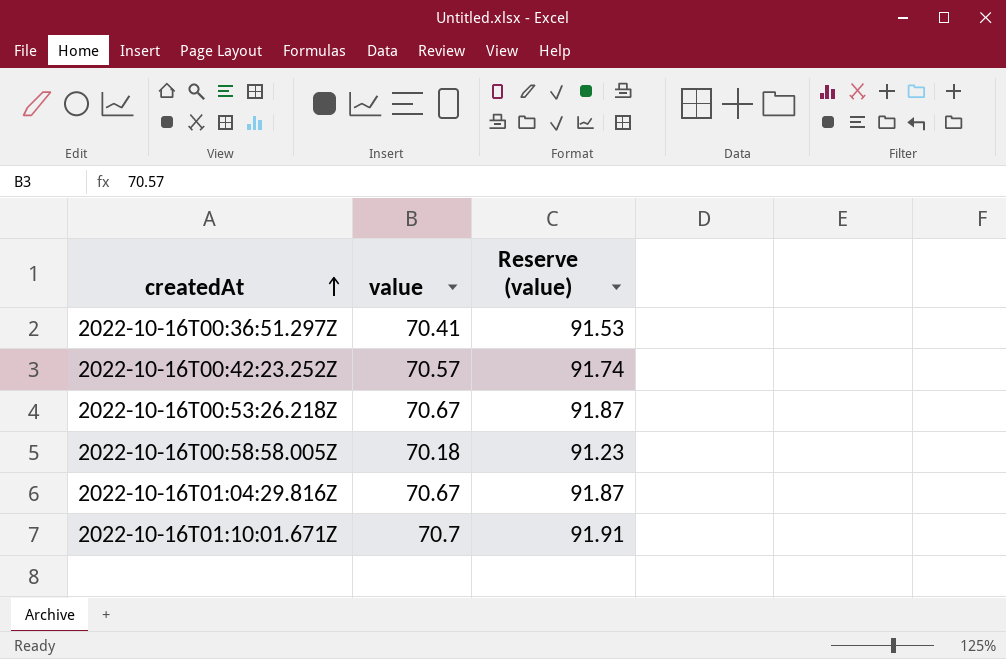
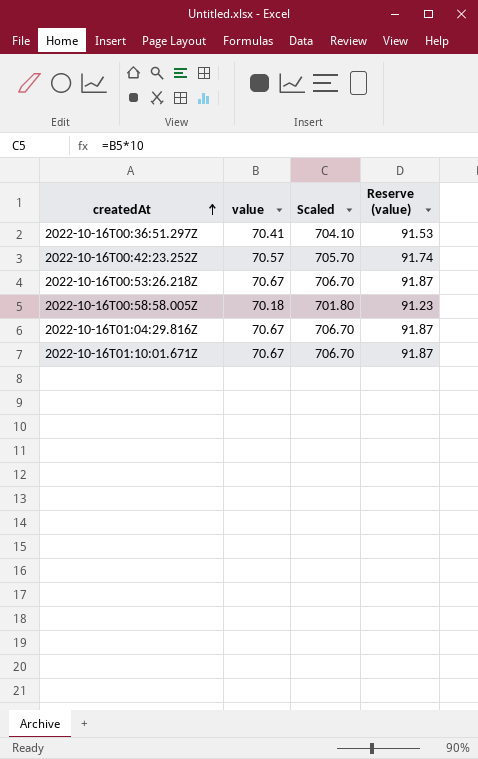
column Scaled | formula: none -> [value] * 10
2022-10-16T01:10:01.671Z | value: 70.7 -> 70.67
2022-10-16T01:10:01.671Z | Reserve (value): 91.91 -> 91.87

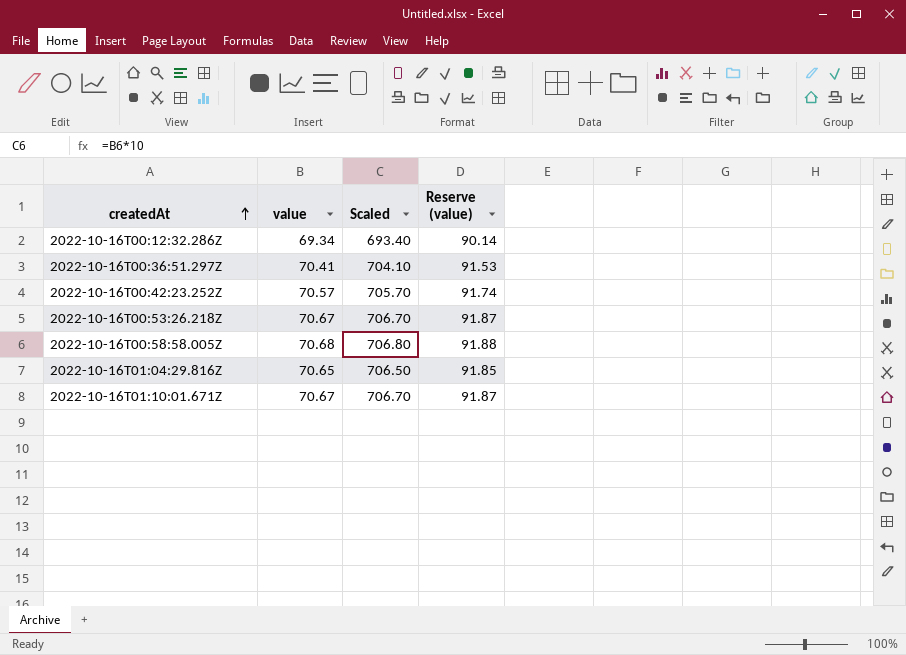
row 2022-10-16T00:12:32.286Z: none -> 69.34 | 693.40 | 90.14
2022-10-16T00:58:58.005Z | value: 70.18 -> 70.68
2022-10-16T00:58:58.005Z | Scaled: 701.80 -> 706.80
2022-10-16T00:58:58.005Z | Reserve (value): 91.23 -> 91.88
2022-10-16T01:04:29.816Z | value: 70.67 -> 70.65
2022-10-16T01:04:29.816Z | Scaled: 706.70 -> 706.50
2022-10-16T01:04:29.816Z | Reserve (value): 91.87 -> 91.85

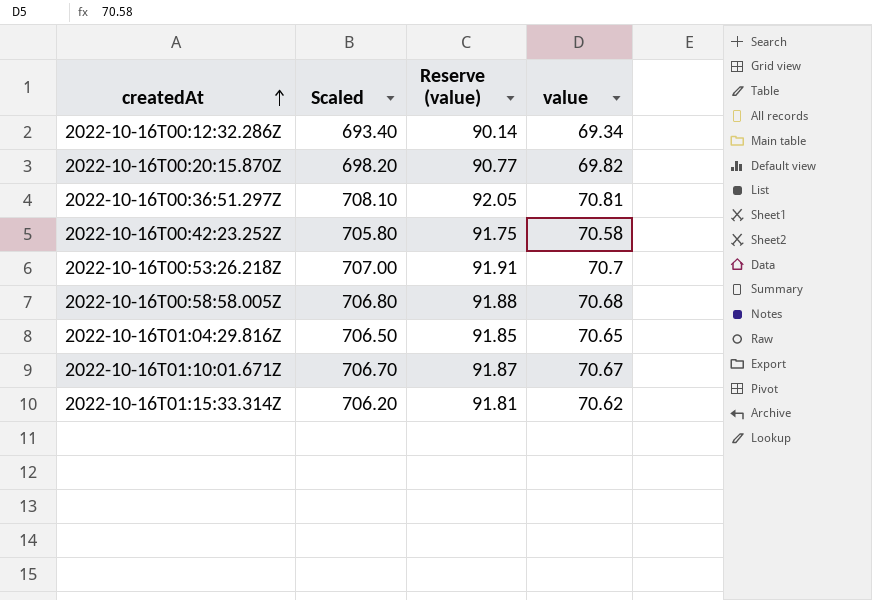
column value | position: 2 -> 4
row 2022-10-16T00:20:15.870Z: none -> 698.20 | 90.77 | 69.82
2022-10-16T00:36:51.297Z | Scaled: 704.10 -> 708.10
2022-10-16T00:36:51.297Z | Reserve (value): 91.53 -> 92.05
2022-10-16T00:36:51.297Z | value: 70.41 -> 70.81
2022-10-16T00:42:23.252Z | Scaled: 705.70 -> 705.80
2022-10-16T00:42:23.252Z | Reserve (value): 91.74 -> 91.75
2022-10-16T00:42:23.252Z | value: 70.57 -> 70.58
2022-10-16T00:53:26.218Z | Scaled: 706.70 -> 707.00
2022-10-16T00:53:26.218Z | Reserve (value): 91.87 -> 91.91
2022-10-16T00:53:26.218Z | value: 70.67 -> 70.7
row 2022-10-16T01:15:33.314Z: none -> 706.20 | 91.81 | 70.62

